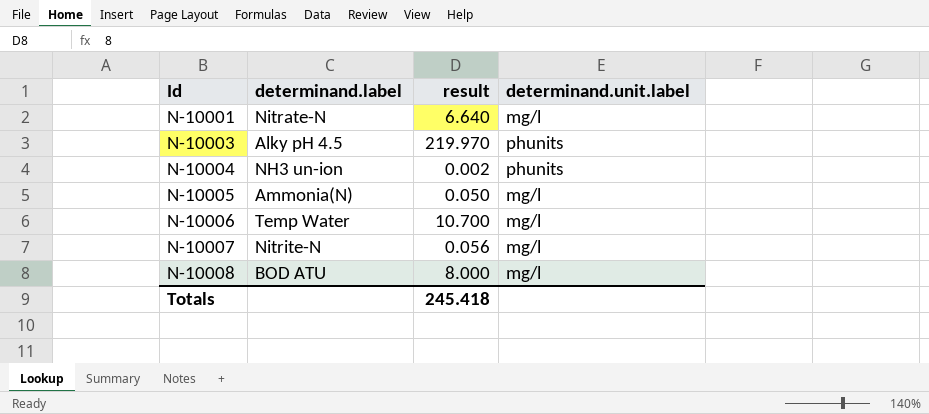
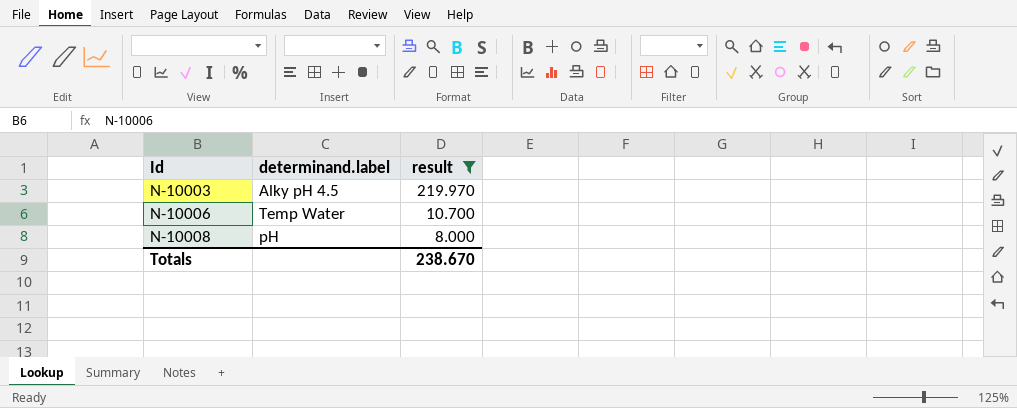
filter: none -> result >= 8.000
column determinand.unit.label | position: 4 -> none
N-10008 | determinand.label: BOD ATU -> pH
Totals | result: 245.418 -> 238.670

